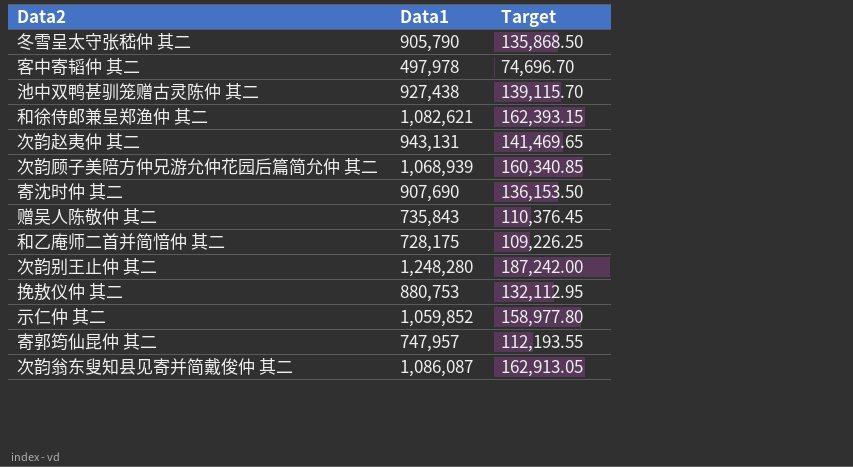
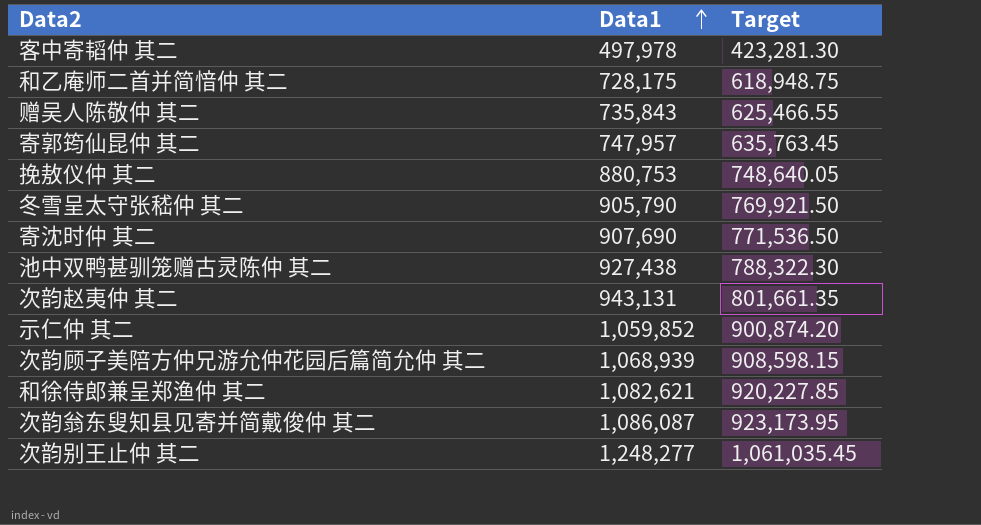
row order: none -> Data1 ascending
column Target | formula: [Data1] * 0.15 -> [Data1] * 0.85
次韵别王止仲 其二 | Data1: 1,248,280 -> 1,248,277

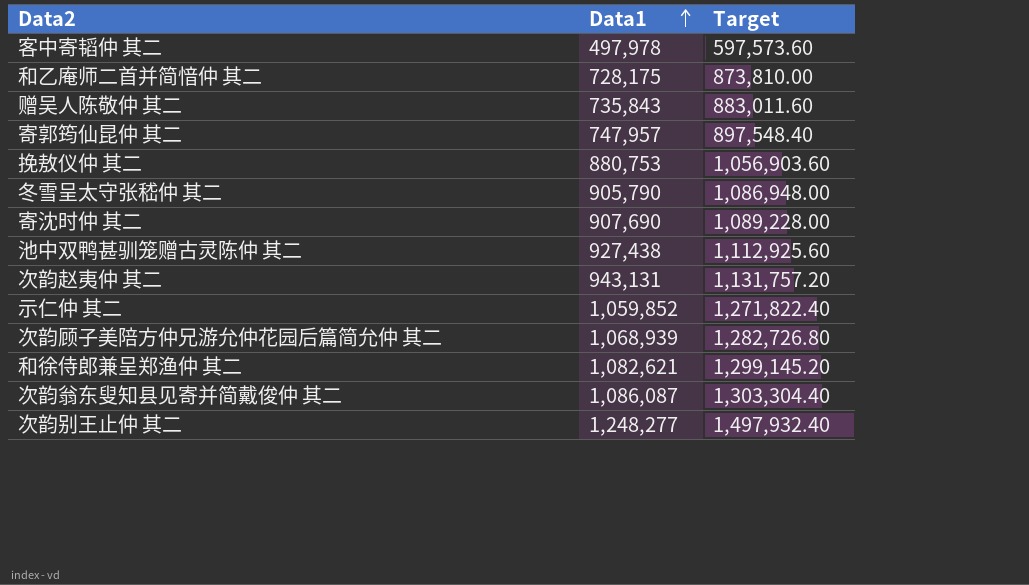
column Target | formula: [Data1] * 0.85 -> [Data1] * 1.2

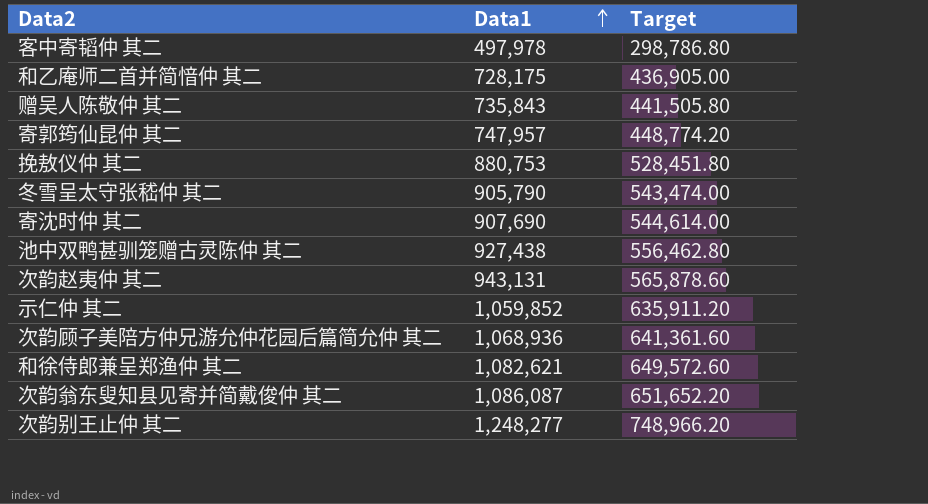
column Target | formula: [Data1] * 1.2 -> [Data1] * 0.6
次韵顾子美陪方仲兄游允仲花园后篇简允仲 其二 | Data1: 1,068,939 -> 1,068,936

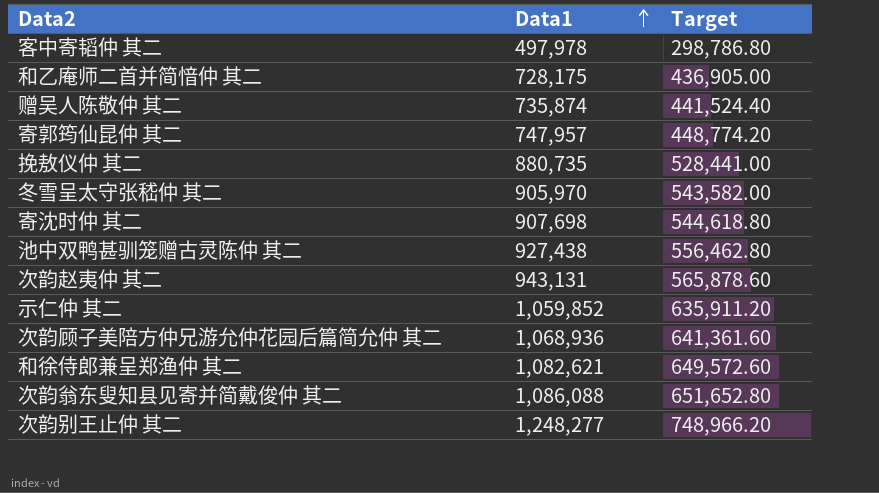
赠吴人陈敬仲 其二 | Data1: 735,843 -> 735,874
赠吴人陈敬仲 其二 | Target: 441,505.80 -> 441,524.40
挽敖仪仲 其二 | Data1: 880,753 -> 880,735
挽敖仪仲 其二 | Target: 528,451.80 -> 528,441.00
冬雪呈太守张嵇仲 其二 | Data1: 905,790 -> 905,970
冬雪呈太守张嵇仲 其二 | Target: 543,474.00 -> 543,582.00
寄沈时仲 其二 | Data1: 907,690 -> 907,698
寄沈时仲 其二 | Target: 544,614.00 -> 544,618.80
次韵翁东叟知县见寄并简戴俊仲 其二 | Data1: 1,086,087 -> 1,086,088
次韵翁东叟知县见寄并简戴俊仲 其二 | Target: 651,652.20 -> 651,652.80

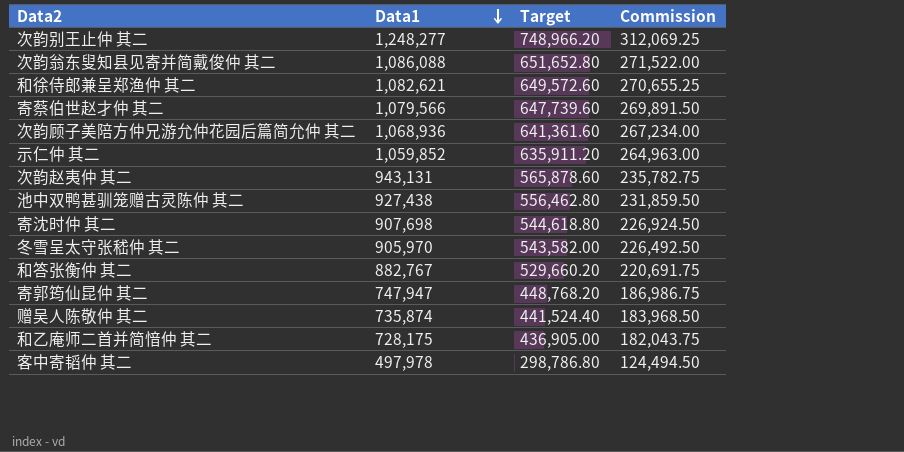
row order: Data1 ascending -> Data1 descending
column Commission | formula: none -> [Data1] * 0.25
row 挽敖仪仲 其二: 880,735 | 528,441.00 -> none
row 寄蔡伯世赵才仲 其二: none -> 1,079,566 | 647,739.60 | 269,891.50
row 和答张衡仲 其二: none -> 882,767 | 529,660.20 | 220,691.75
寄郭筠仙昆仲 其二 | Data1: 747,957 -> 747,947
寄郭筠仙昆仲 其二 | Target: 448,774.20 -> 448,768.20

